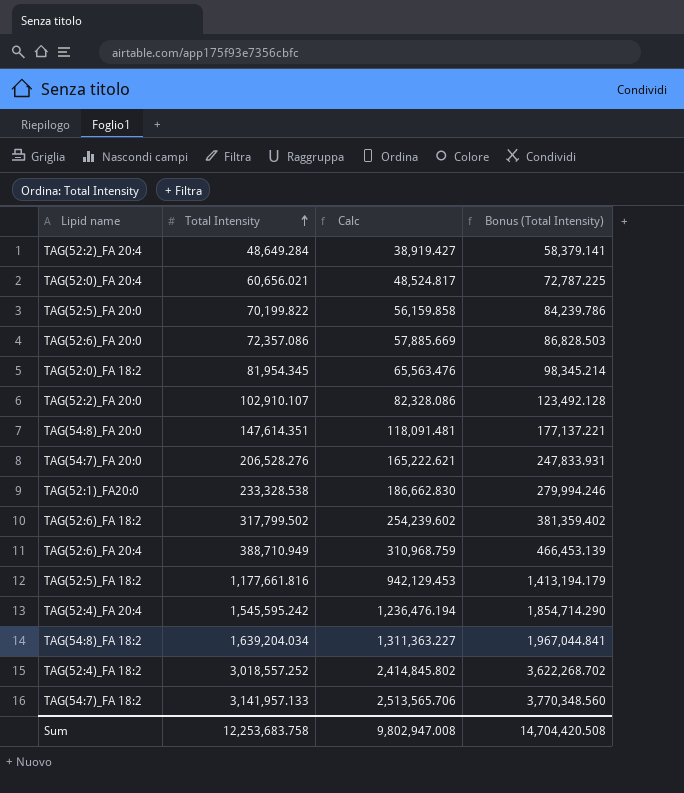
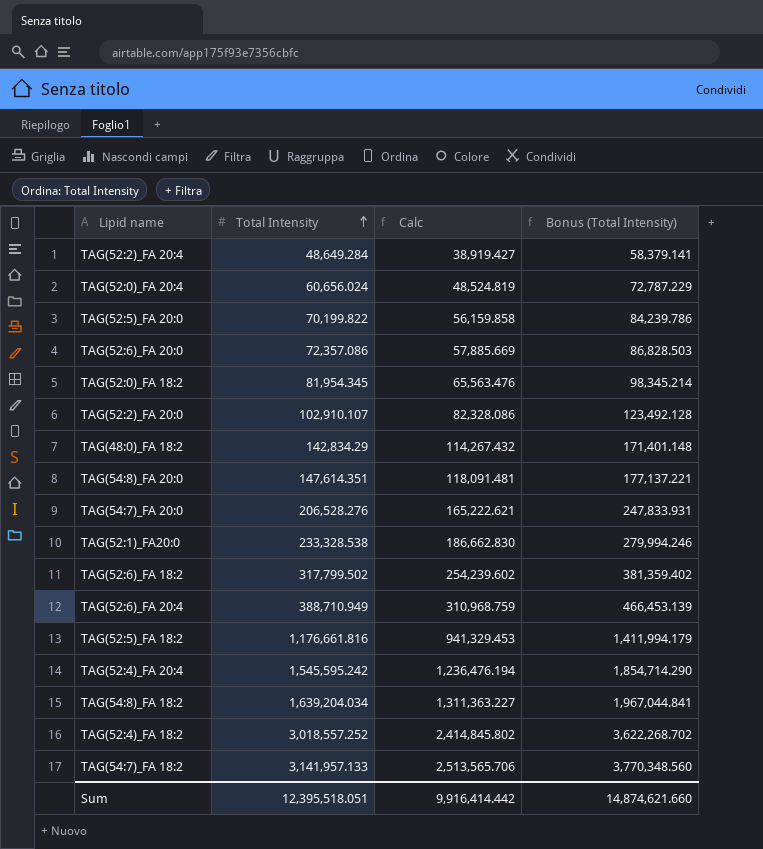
TAG(52:0)_FA 20:4 | Total Intensity: 60,656.021 -> 60,656.024
TAG(52:0)_FA 20:4 | Calc: 48,524.817 -> 48,524.819
TAG(52:0)_FA 20:4 | Bonus (Total Intensity): 72,787.225 -> 72,787.229
row TAG(48:0)_FA 18:2: none -> 142,834.29 | 114,267.432 | 171,401.148
TAG(52:5)_FA 18:2 | Total Intensity: 1,177,661.816 -> 1,176,661.816
TAG(52:5)_FA 18:2 | Calc: 942,129.453 -> 941,329.453
TAG(52:5)_FA 18:2 | Bonus (Total Intensity): 1,413,194.179 -> 1,411,994.179
Sum | Total Intensity: 12,253,683.758 -> 12,395,518.051
Sum | Calc: 9,802,947.008 -> 9,916,414.442
Sum | Bonus (Total Intensity): 14,704,420.508 -> 14,874,621.660

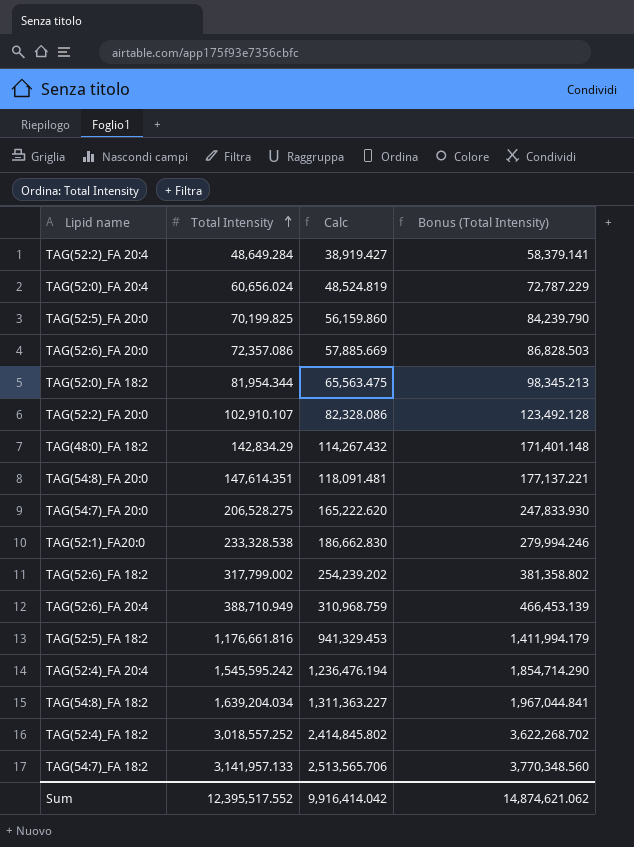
TAG(52:5)_FA 20:0 | Total Intensity: 70,199.822 -> 70,199.825
TAG(52:5)_FA 20:0 | Calc: 56,159.858 -> 56,159.860
TAG(52:5)_FA 20:0 | Bonus (Total Intensity): 84,239.786 -> 84,239.790
TAG(52:0)_FA 18:2 | Total Intensity: 81,954.345 -> 81,954.344
TAG(52:0)_FA 18:2 | Calc: 65,563.476 -> 65,563.475
TAG(52:0)_FA 18:2 | Bonus (Total Intensity): 98,345.214 -> 98,345.213
TAG(54:7)_FA 20:0 | Total Intensity: 206,528.276 -> 206,528.275
TAG(54:7)_FA 20:0 | Calc: 165,222.621 -> 165,222.620
TAG(54:7)_FA 20:0 | Bonus (Total Intensity): 247,833.931 -> 247,833.930
TAG(52:6)_FA 18:2 | Total Intensity: 317,799.502 -> 317,799.002
TAG(52:6)_FA 18:2 | Calc: 254,239.602 -> 254,239.202
TAG(52:6)_FA 18:2 | Bonus (Total Intensity): 381,359.402 -> 381,358.802
Sum | Total Intensity: 12,395,518.051 -> 12,395,517.552
Sum | Calc: 9,916,414.442 -> 9,916,414.042
Sum | Bonus (Total Intensity): 14,874,621.660 -> 14,874,621.062

